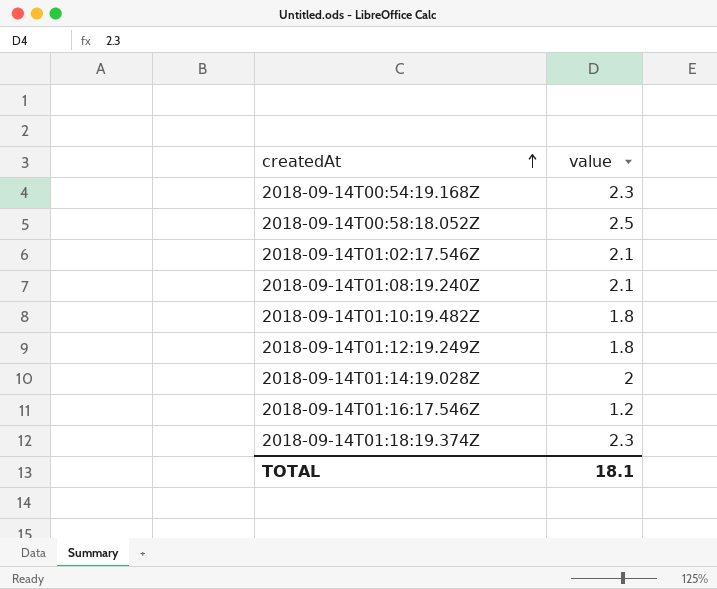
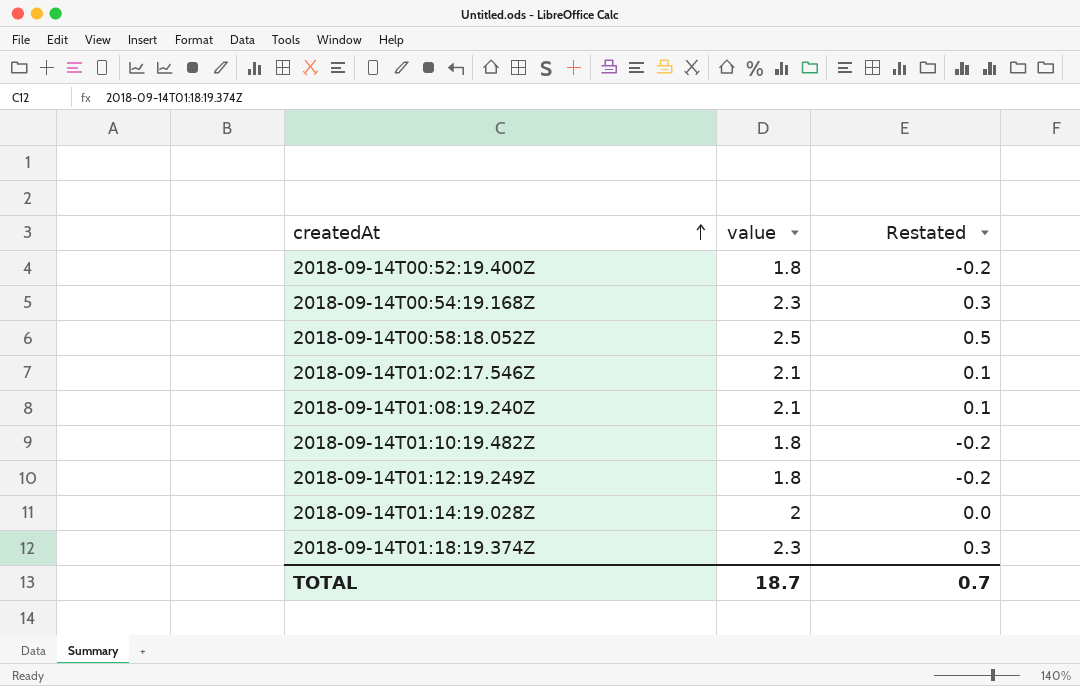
column Restated | formula: none -> [value] - 2
row 2018-09-14T01:16:17.546Z: 1.2 -> none
row 2018-09-14T00:52:19.400Z: none -> 1.8 | -0.2
TOTAL | value: 18.1 -> 18.7

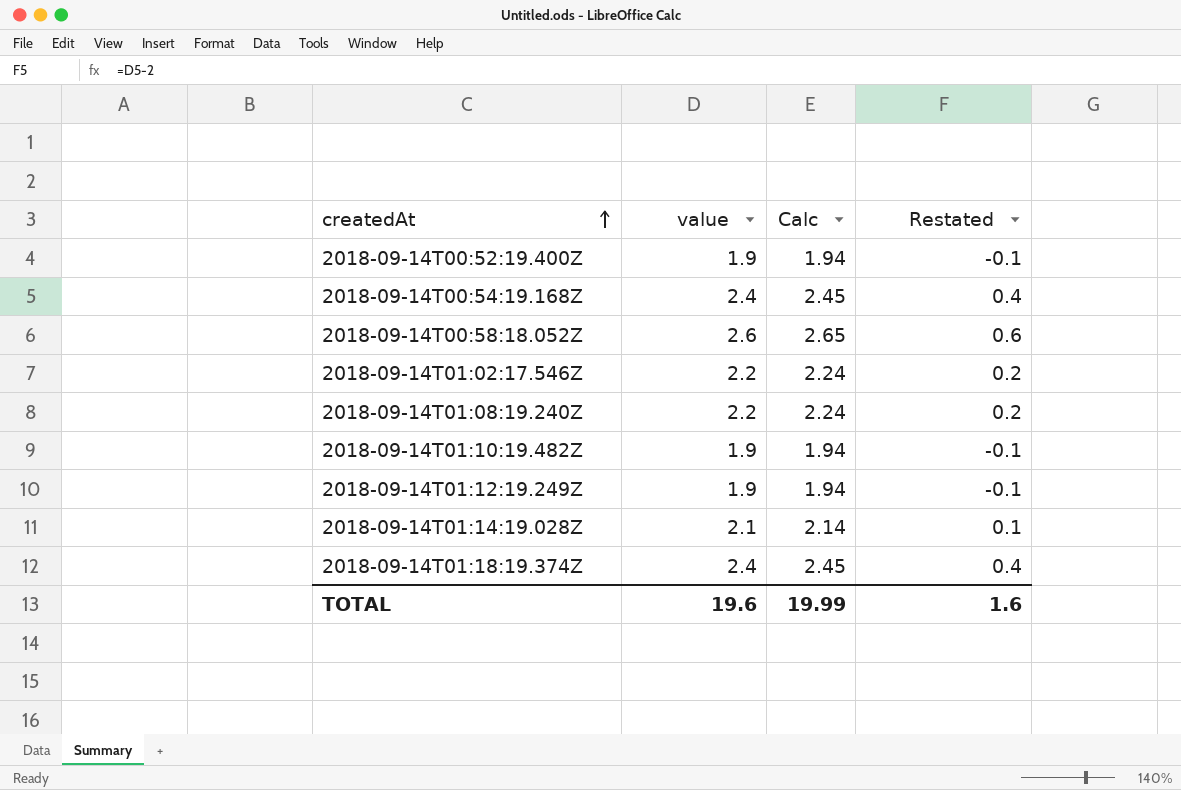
column Calc | formula: none -> [value] * 1.02
2018-09-14T00:52:19.400Z | value: 1.8 -> 1.9
2018-09-14T00:52:19.400Z | Restated: -0.2 -> -0.1
2018-09-14T00:54:19.168Z | value: 2.3 -> 2.4
2018-09-14T00:54:19.168Z | Restated: 0.3 -> 0.4
2018-09-14T00:58:18.052Z | value: 2.5 -> 2.6
2018-09-14T00:58:18.052Z | Restated: 0.5 -> 0.6
2018-09-14T01:02:17.546Z | value: 2.1 -> 2.2
2018-09-14T01:02:17.546Z | Restated: 0.1 -> 0.2
2018-09-14T01:08:19.240Z | value: 2.1 -> 2.2
2018-09-14T01:08:19.240Z | Restated: 0.1 -> 0.2
2018-09-14T01:10:19.482Z | value: 1.8 -> 1.9
2018-09-14T01:10:19.482Z | Restated: -0.2 -> -0.1
2018-09-14T01:12:19.249Z | value: 1.8 -> 1.9
2018-09-14T01:12:19.249Z | Restated: -0.2 -> -0.1
2018-09-14T01:14:19.028Z | value: 2 -> 2.1
2018-09-14T01:14:19.028Z | Restated: 0.0 -> 0.1
2018-09-14T01:18:19.374Z | value: 2.3 -> 2.4
2018-09-14T01:18:19.374Z | Restated: 0.3 -> 0.4
TOTAL | value: 18.7 -> 19.6
TOTAL | Restated: 0.7 -> 1.6

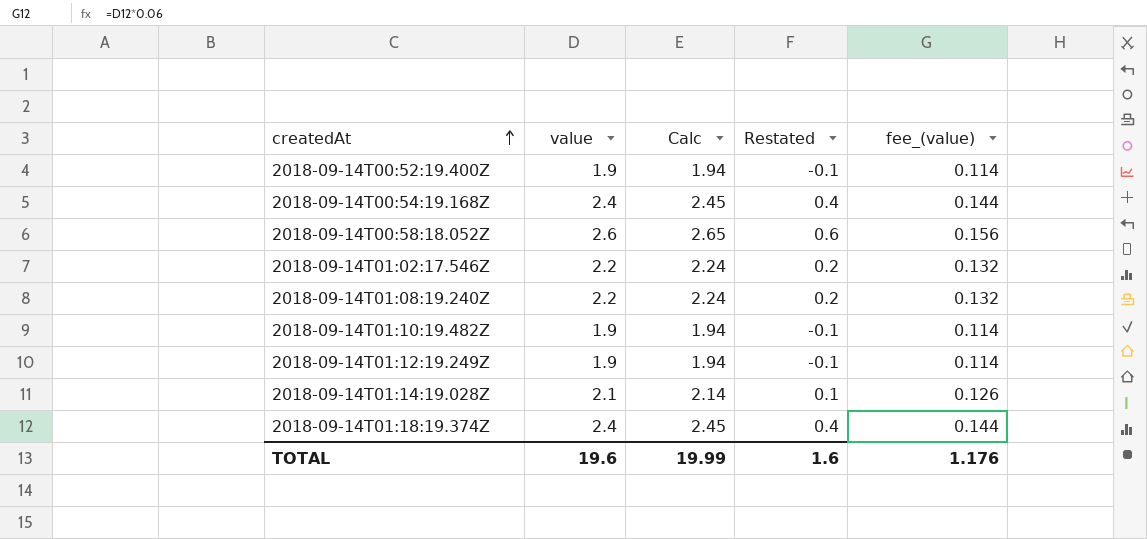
column fee_(value) | formula: none -> [value] * 0.06

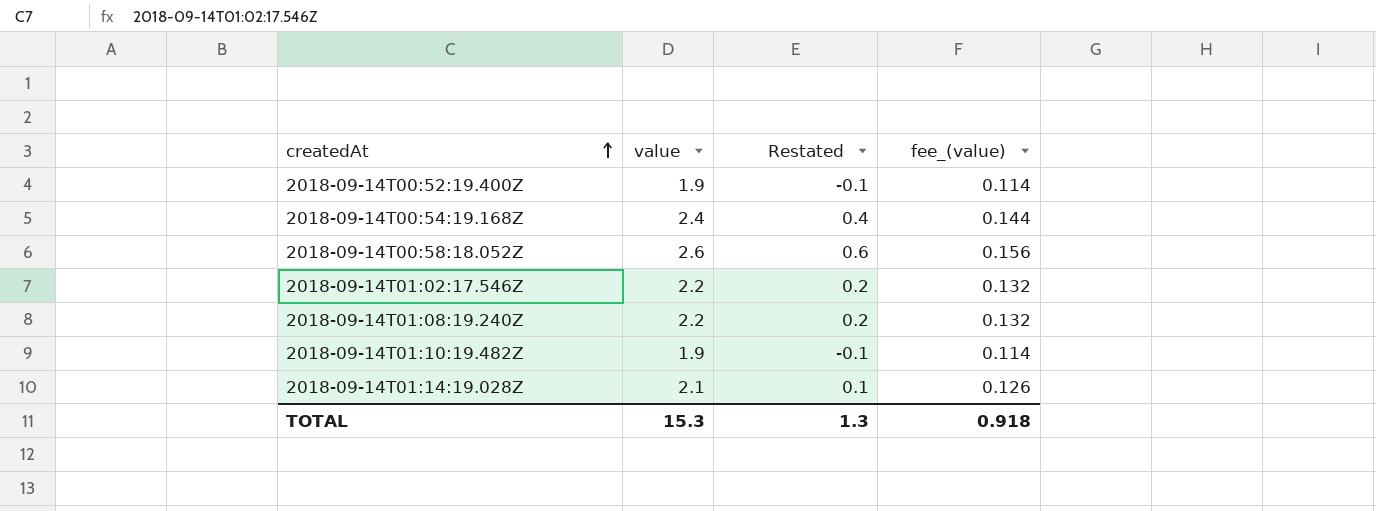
column Calc | formula: [value] * 1.02 -> none
row 2018-09-14T01:12:19.249Z: 1.9 | 1.94 | -0.1 | 0.114 -> none
row 2018-09-14T01:18:19.374Z: 2.4 | 2.45 | 0.4 | 0.144 -> none
TOTAL | value: 19.6 -> 15.3
TOTAL | Restated: 1.6 -> 1.3
TOTAL | fee_(value): 1.176 -> 0.918

